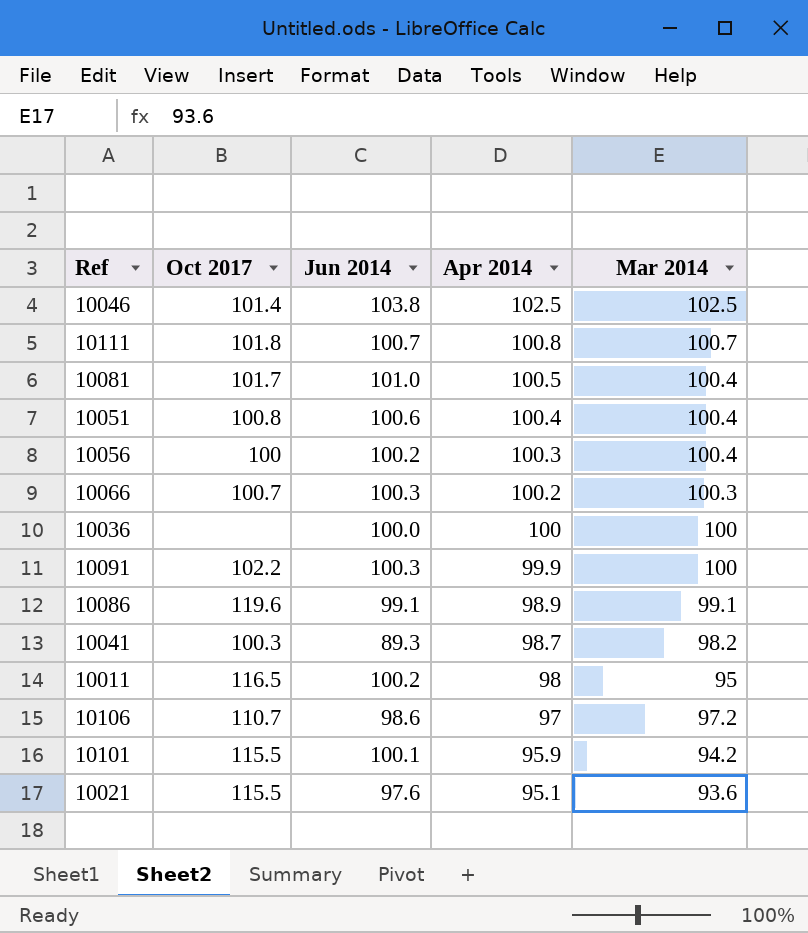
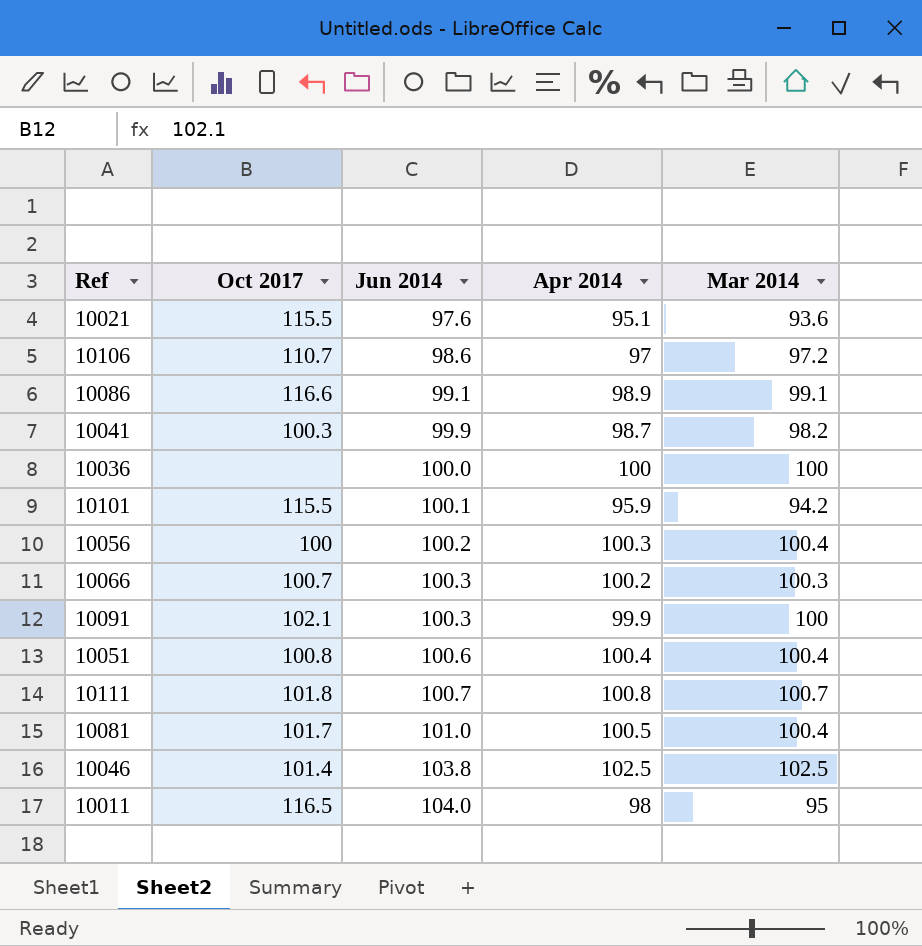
row order: Apr 2014 descending -> Jun 2014 ascending
10086 | Oct 2017: 119.6 -> 116.6
10041 | Jun 2014: 89.3 -> 99.9
10091 | Oct 2017: 102.2 -> 102.1
10011 | Jun 2014: 100.2 -> 104.0

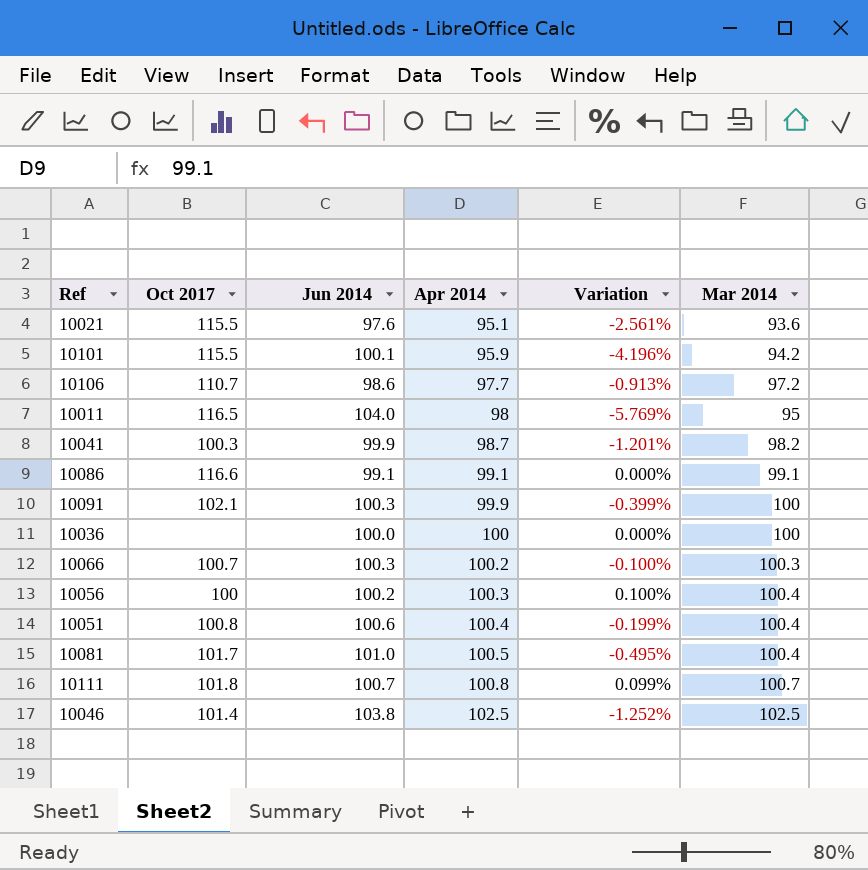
row order: Jun 2014 ascending -> Apr 2014 ascending
column Variation | formula: none -> ([Apr 2014] - [Jun 2014]) / [Jun 2014]
10106 | Apr 2014: 97 -> 97.7
10086 | Apr 2014: 98.9 -> 99.1

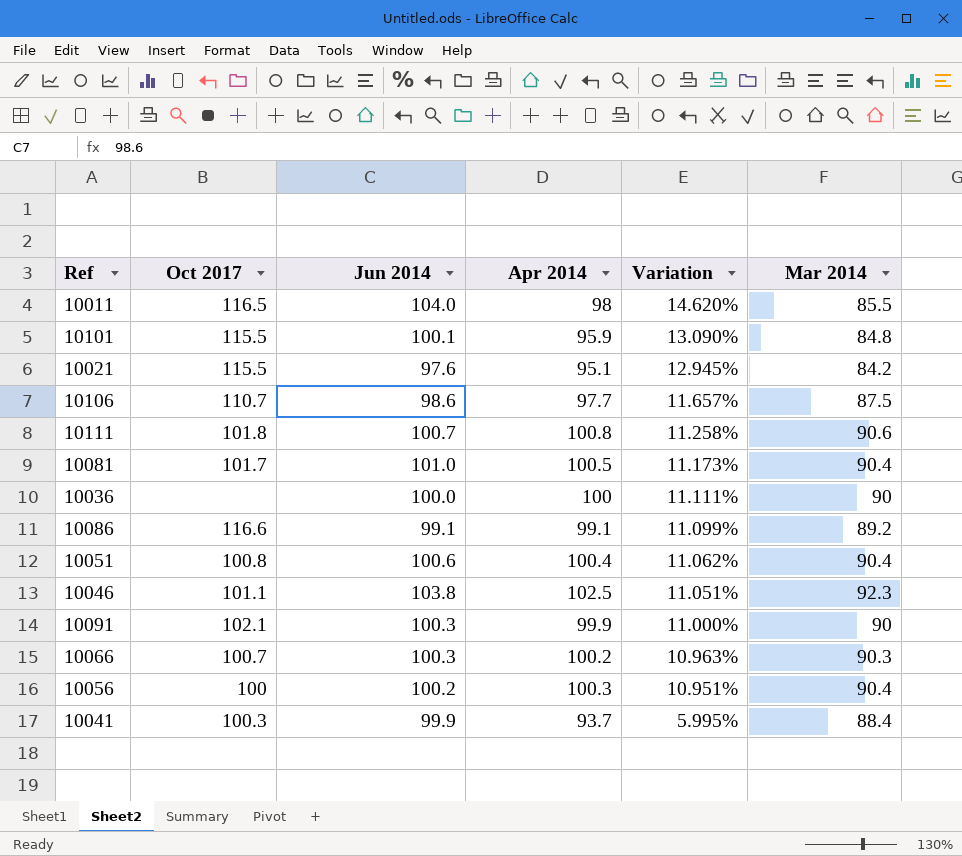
row order: Apr 2014 ascending -> Variation descending
column Variation | formula: ([Apr 2014] - [Jun 2014]) / [Jun 2014] -> ([Apr 2014] - [Mar 2014]) / [Mar 2014]
10011 | Mar 2014: 95 -> 85.5
10101 | Mar 2014: 94.2 -> 84.8
10021 | Mar 2014: 93.6 -> 84.2
10106 | Mar 2014: 97.2 -> 87.5
10111 | Mar 2014: 100.7 -> 90.6
10081 | Mar 2014: 100.4 -> 90.4
10036 | Mar 2014: 100 -> 90
10086 | Mar 2014: 99.1 -> 89.2
10051 | Mar 2014: 100.4 -> 90.4
10046 | Oct 2017: 101.4 -> 101.1
10046 | Mar 2014: 102.5 -> 92.3
10091 | Mar 2014: 100 -> 90
10066 | Mar 2014: 100.3 -> 90.3
10056 | Mar 2014: 100.4 -> 90.4
10041 | Apr 2014: 98.7 -> 93.7
10041 | Mar 2014: 98.2 -> 88.4

